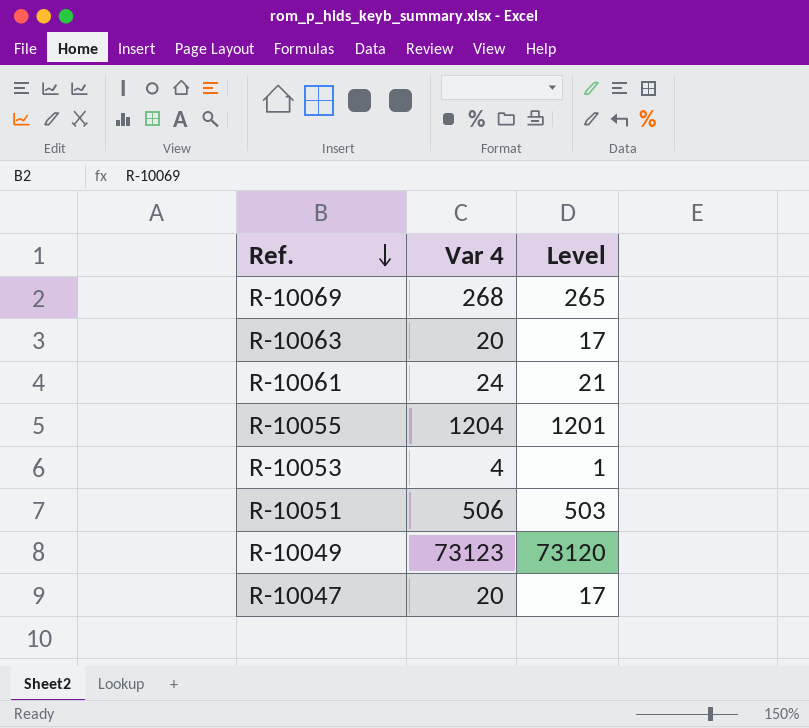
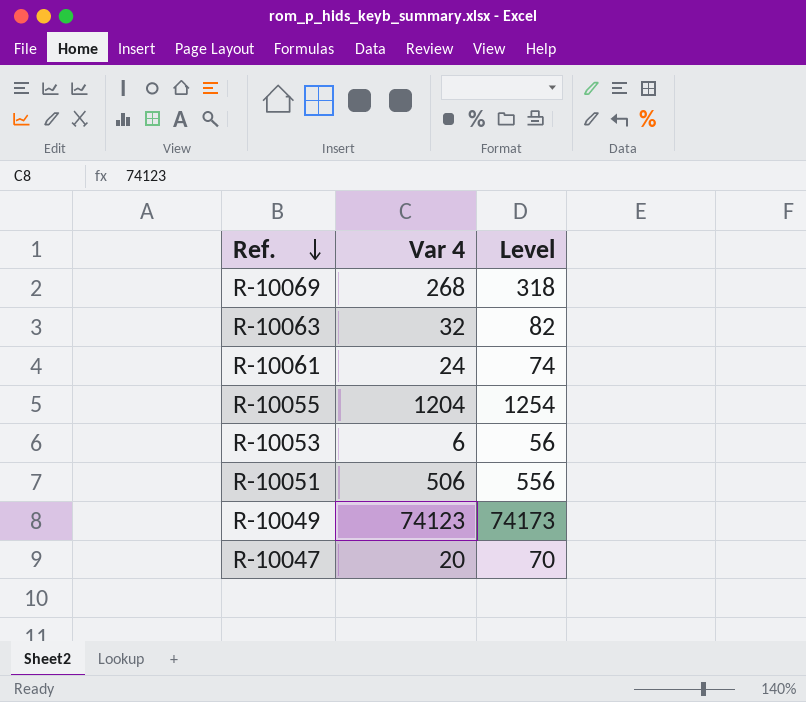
column Level | formula: [Var 4] - 3 -> [Var 4] + 50
R-10063 | Var 4: 20 -> 32
R-10053 | Var 4: 4 -> 6
R-10049 | Var 4: 73123 -> 74123

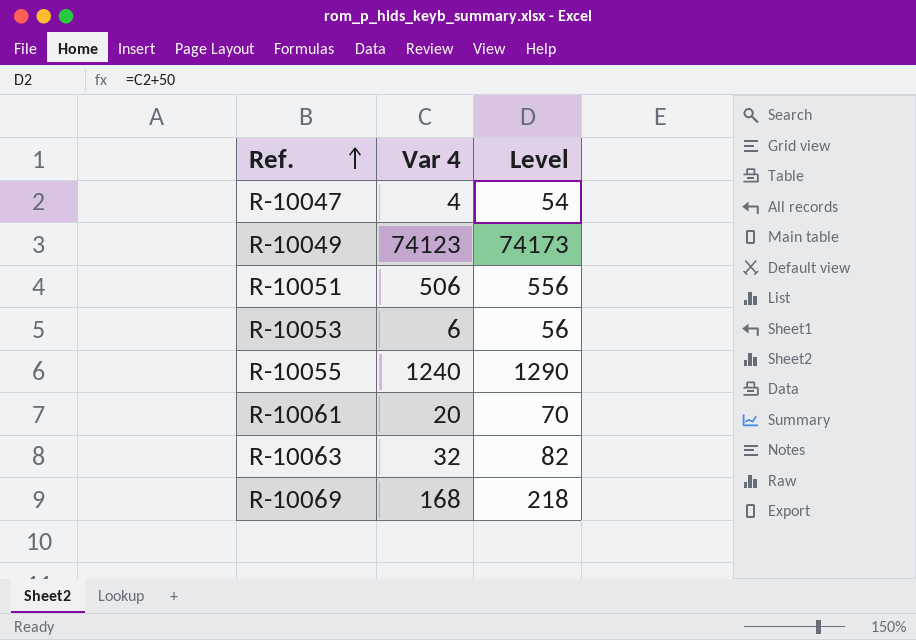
row order: Ref. descending -> Ref. ascending
R-10047 | Var 4: 20 -> 4
R-10047 | Level: 70 -> 54
R-10055 | Var 4: 1204 -> 1240
R-10055 | Level: 1254 -> 1290
R-10061 | Var 4: 24 -> 20
R-10061 | Level: 74 -> 70
R-10069 | Var 4: 268 -> 168
R-10069 | Level: 318 -> 218

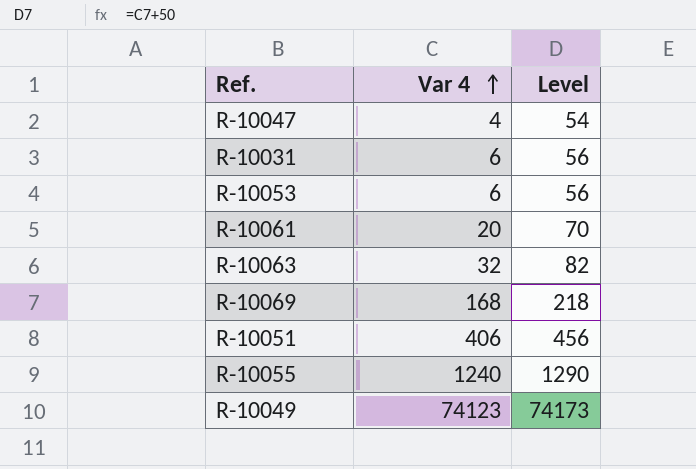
row order: Ref. ascending -> Var 4 ascending
row R-10031: none -> 6 | 56
R-10051 | Var 4: 506 -> 406
R-10051 | Level: 556 -> 456

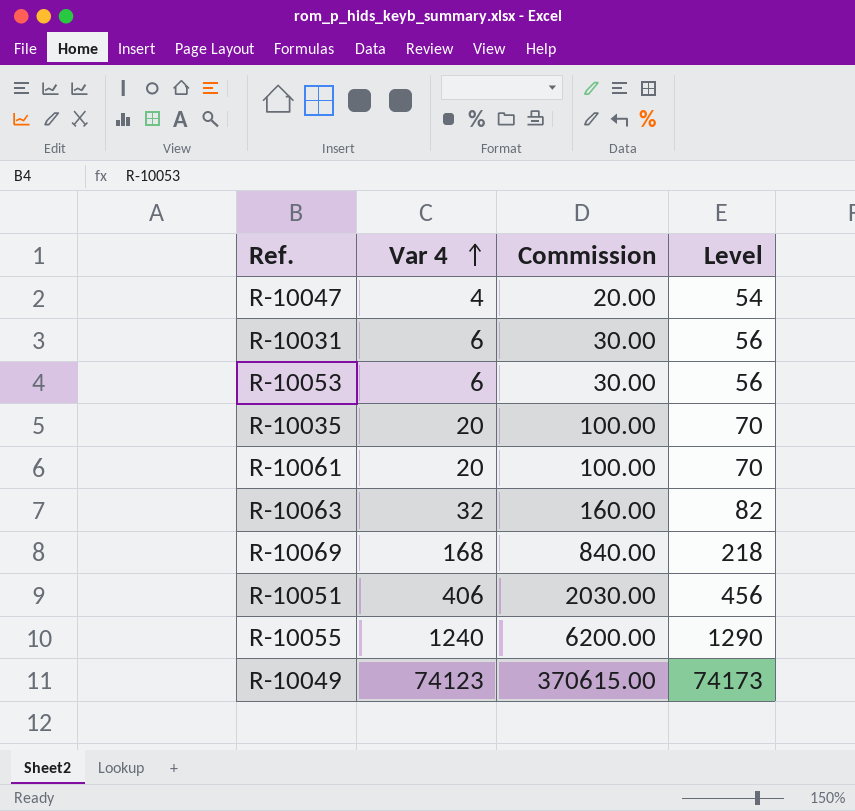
column Commission | formula: none -> [Var 4] * 5
row R-10035: none -> 20 | 100.00 | 70

